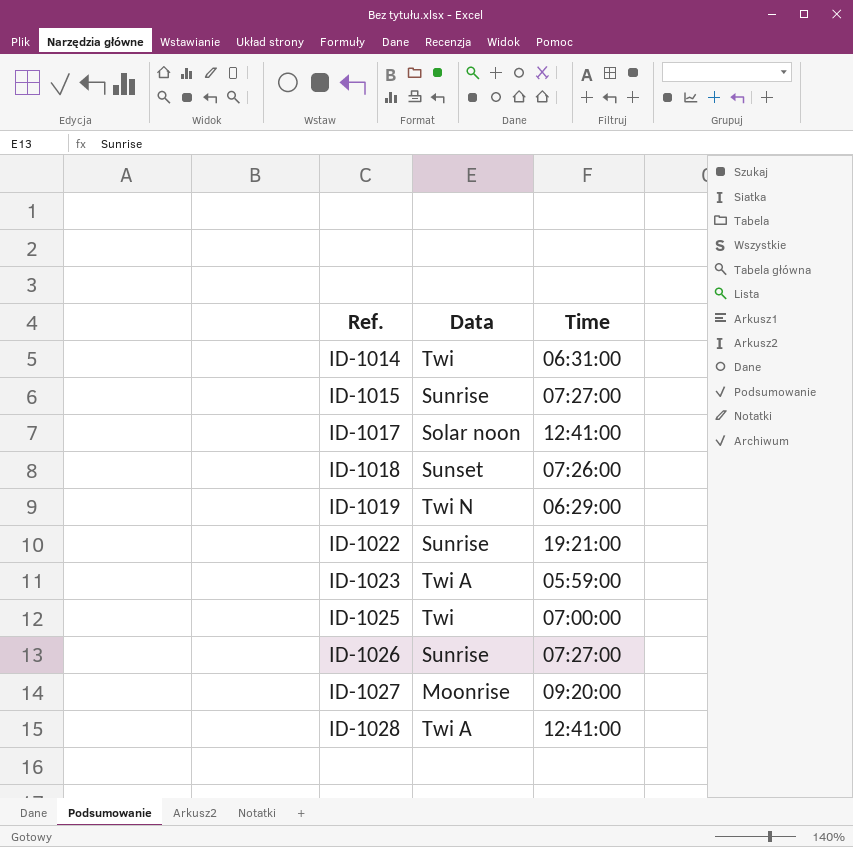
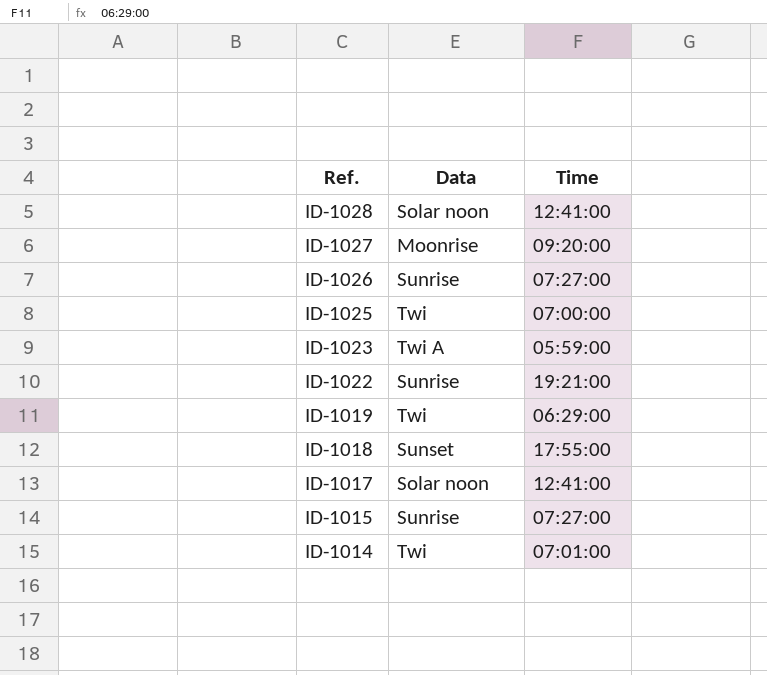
row order: Ref. ascending -> Ref. descending
ID-1028 | Data: Twi A -> Solar noon
ID-1019 | Data: Twi N -> Twi
ID-1018 | Time: 07:26:00 -> 17:55:00
ID-1014 | Time: 06:31:00 -> 07:01:00

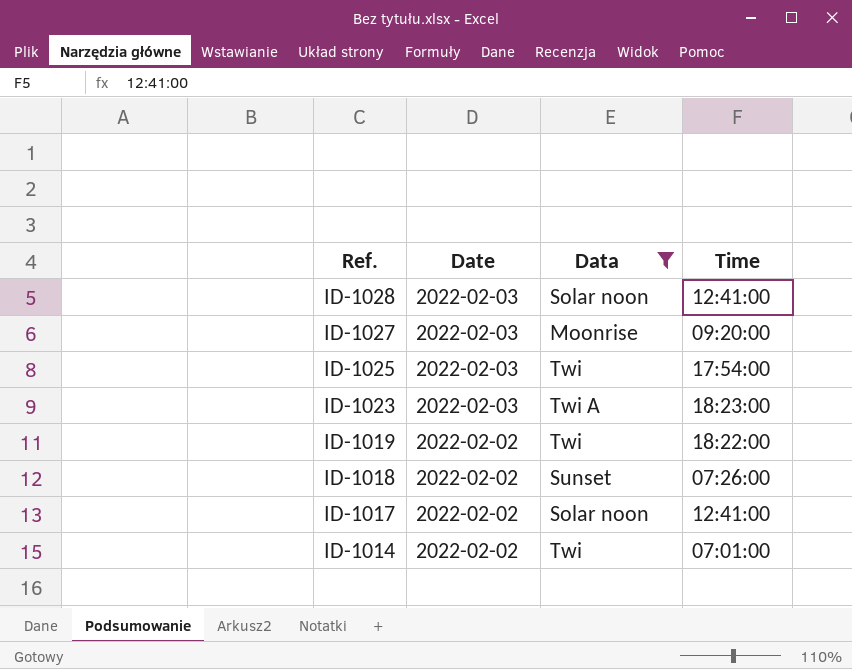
filter: none -> Data != Sunrise
column Date | position: none -> 2
ID-1025 | Time: 07:00:00 -> 17:54:00
ID-1023 | Time: 05:59:00 -> 18:23:00
ID-1019 | Time: 06:29:00 -> 18:22:00
ID-1018 | Time: 17:55:00 -> 07:26:00

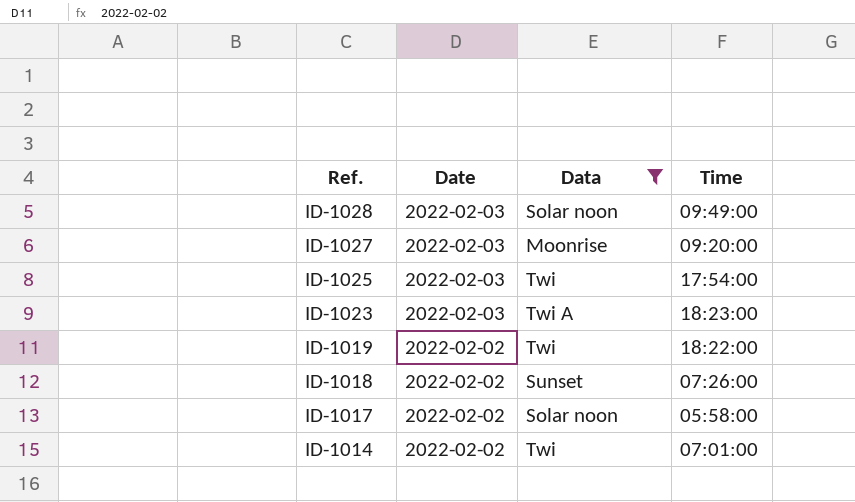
ID-1028 | Time: 12:41:00 -> 09:49:00
ID-1017 | Time: 12:41:00 -> 05:58:00

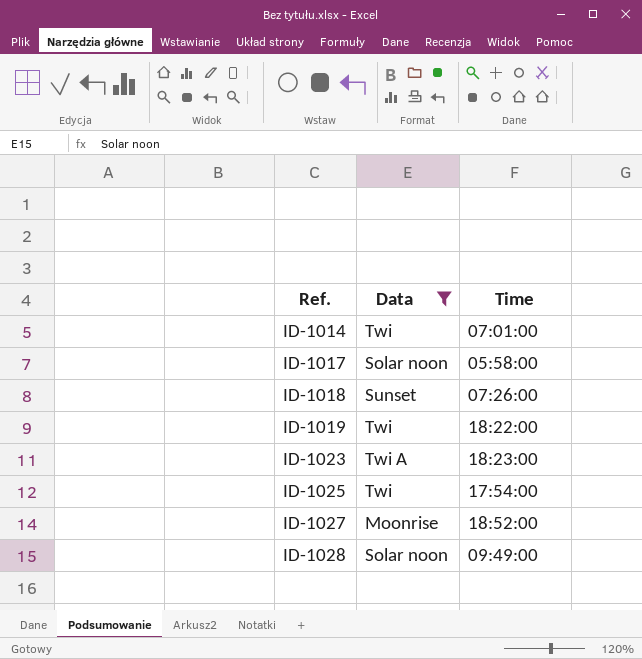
row order: Ref. descending -> Ref. ascending
column Date | position: 2 -> none
ID-1027 | Time: 09:20:00 -> 18:52:00

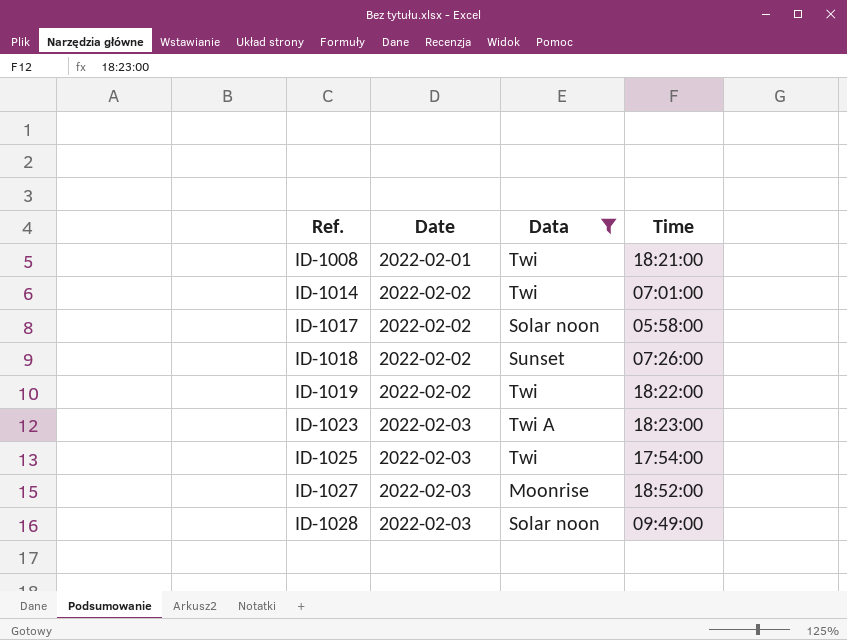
column Date | position: none -> 2
row ID-1008: none -> 2022-02-01 | Twi | 18:21:00

